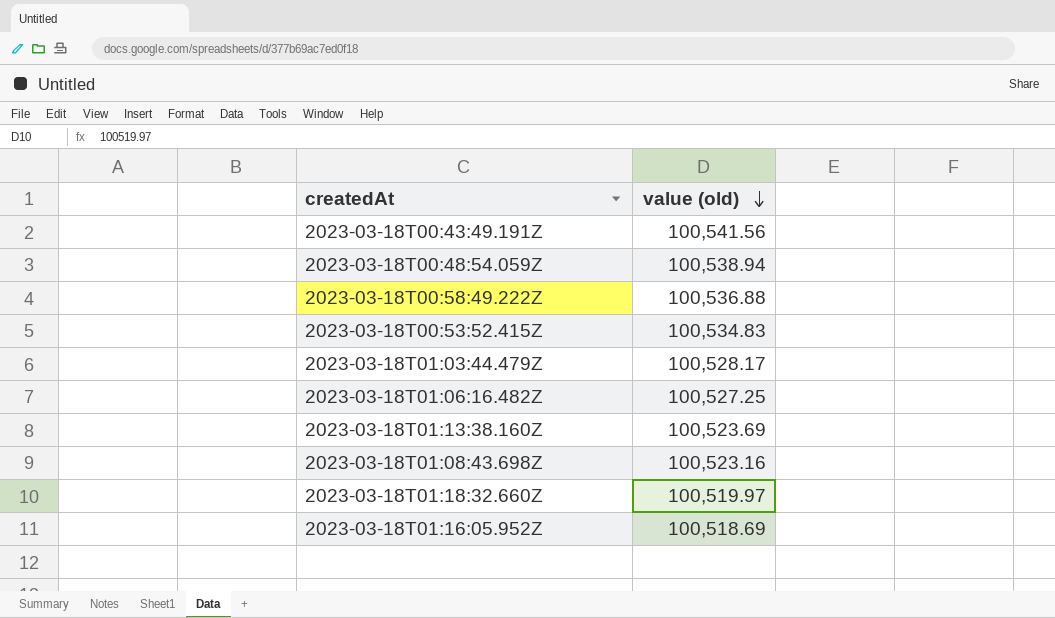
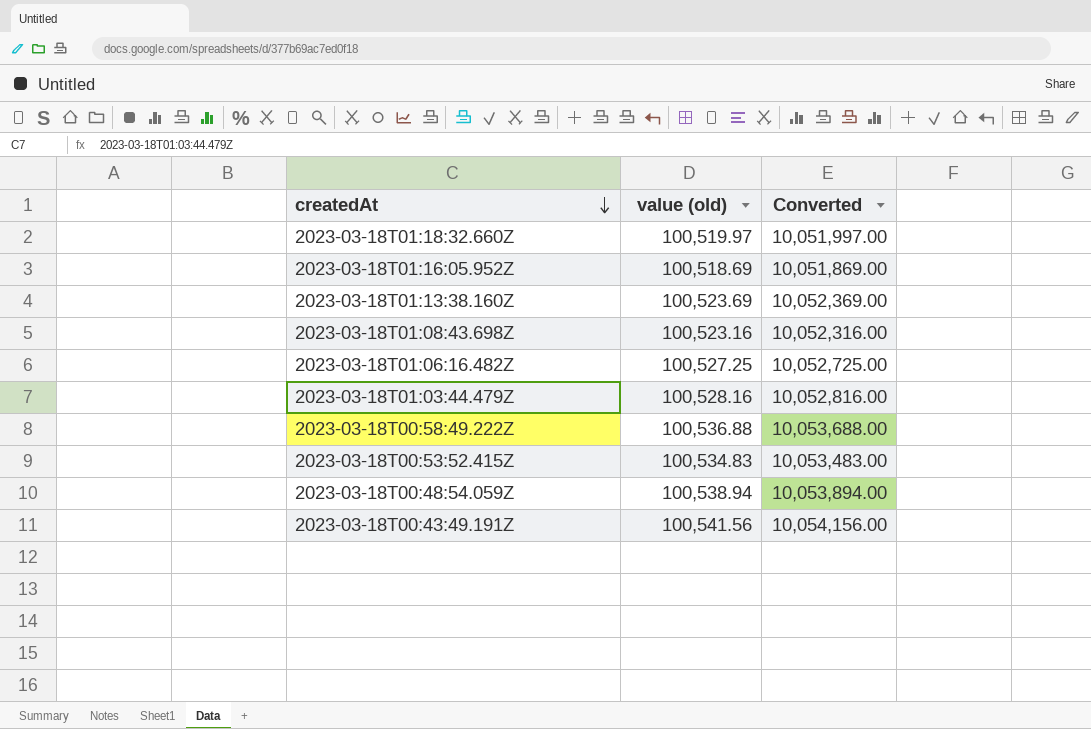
row order: value (old) descending -> createdAt descending
column Converted | formula: none -> [value (old)] * 100
2023-03-18T01:03:44.479Z | value (old): 100,528.17 -> 100,528.16

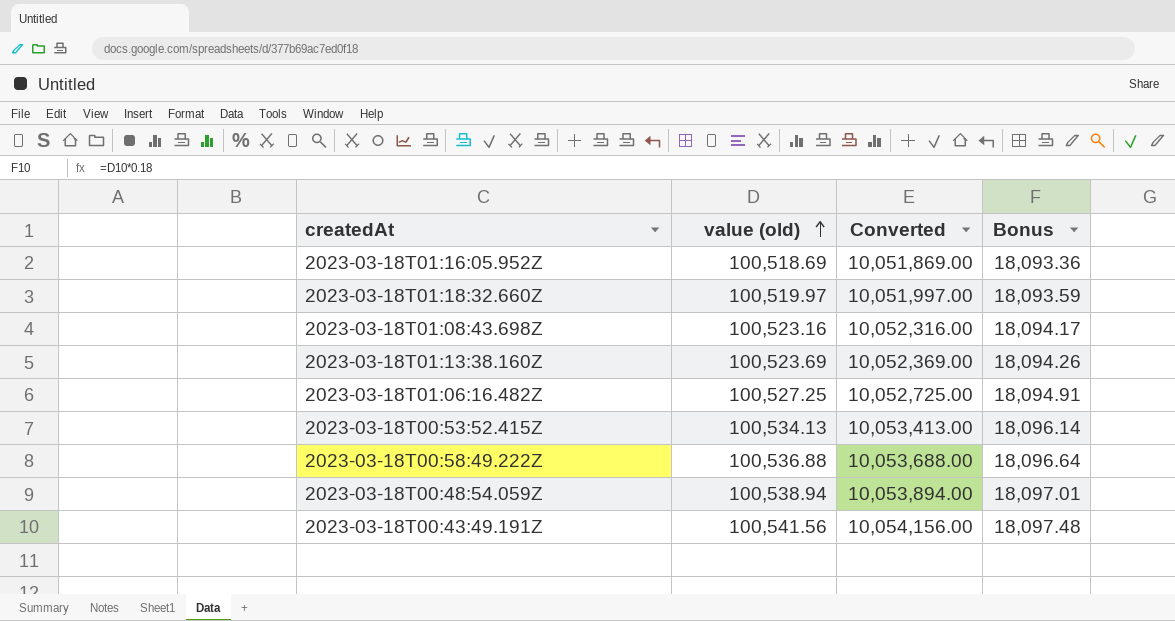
row order: createdAt descending -> value (old) ascending
column Bonus | formula: none -> [value (old)] * 0.18
row 2023-03-18T01:03:44.479Z: 100,528.16 | 10,052,816.00 -> none
2023-03-18T00:53:52.415Z | value (old): 100,534.83 -> 100,534.13
2023-03-18T00:53:52.415Z | Converted: 10,053,483.00 -> 10,053,413.00

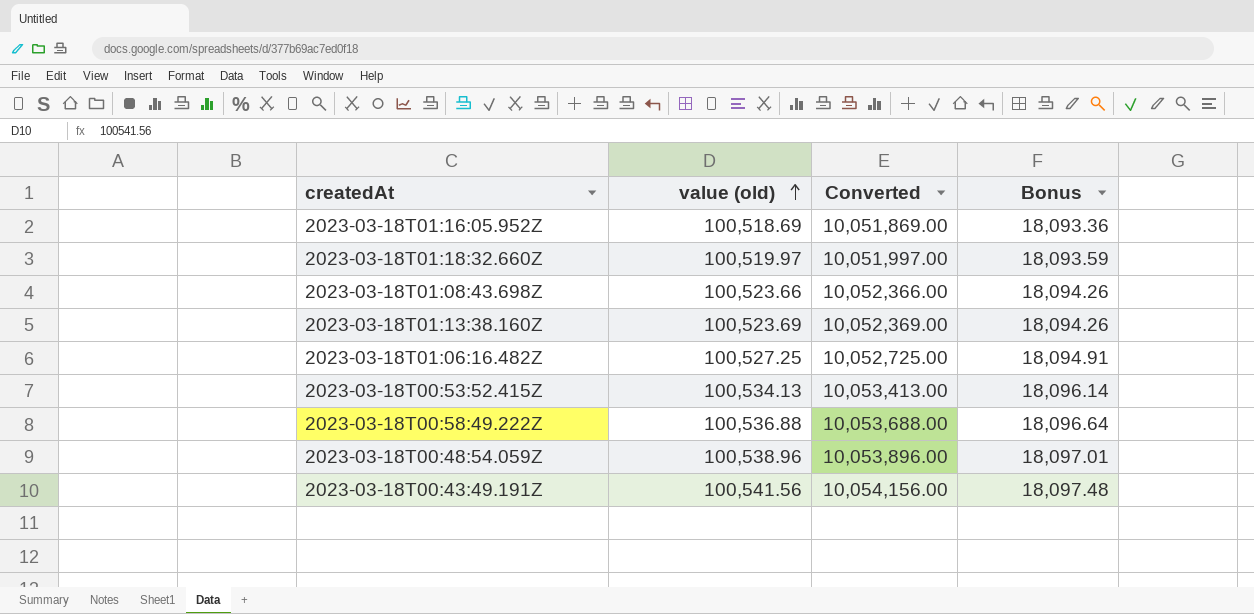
2023-03-18T01:08:43.698Z | value (old): 100,523.16 -> 100,523.66
2023-03-18T01:08:43.698Z | Converted: 10,052,316.00 -> 10,052,366.00
2023-03-18T01:08:43.698Z | Bonus: 18,094.17 -> 18,094.26
2023-03-18T00:48:54.059Z | value (old): 100,538.94 -> 100,538.96
2023-03-18T00:48:54.059Z | Converted: 10,053,894.00 -> 10,053,896.00

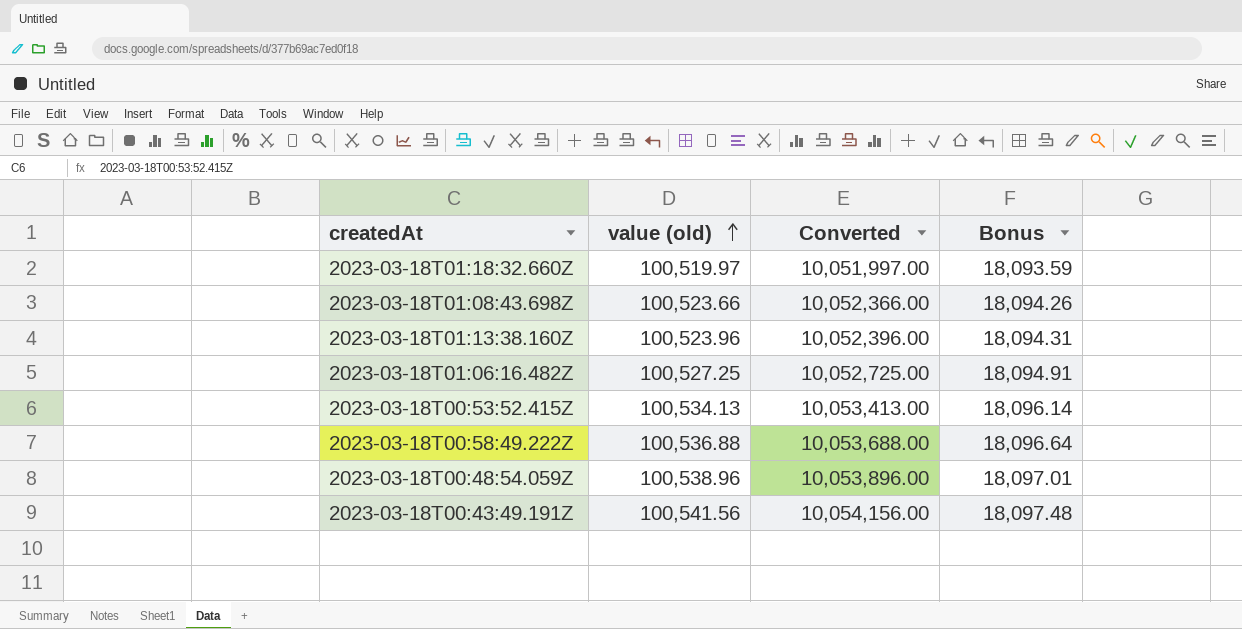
row 2023-03-18T01:16:05.952Z: 100,518.69 | 10,051,869.00 | 18,093.36 -> none
2023-03-18T01:13:38.160Z | value (old): 100,523.69 -> 100,523.96
2023-03-18T01:13:38.160Z | Converted: 10,052,369.00 -> 10,052,396.00
2023-03-18T01:13:38.160Z | Bonus: 18,094.26 -> 18,094.31

